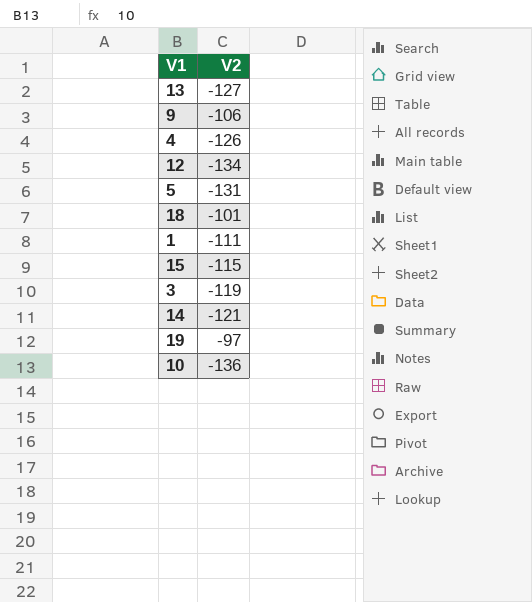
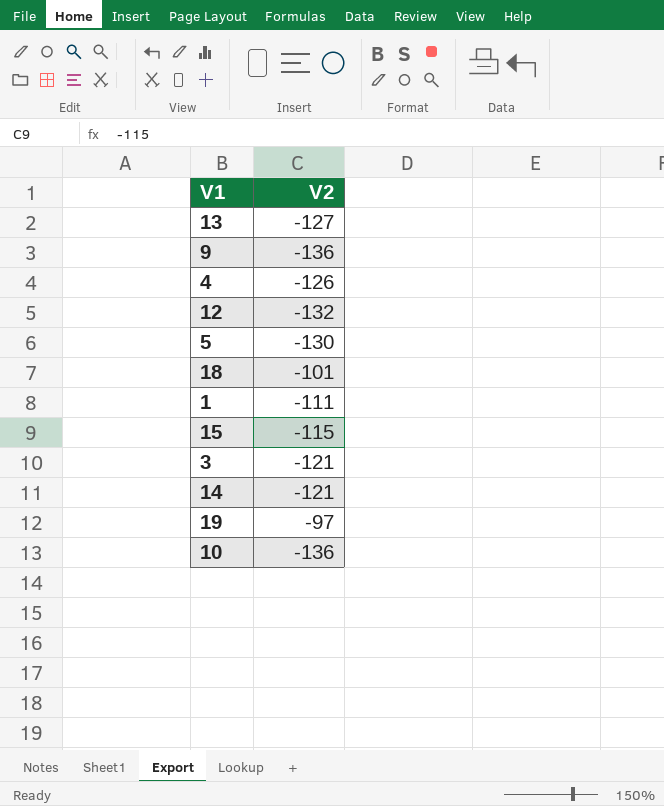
9 | V2: -106 -> -136
12 | V2: -134 -> -132
5 | V2: -131 -> -130
3 | V2: -119 -> -121

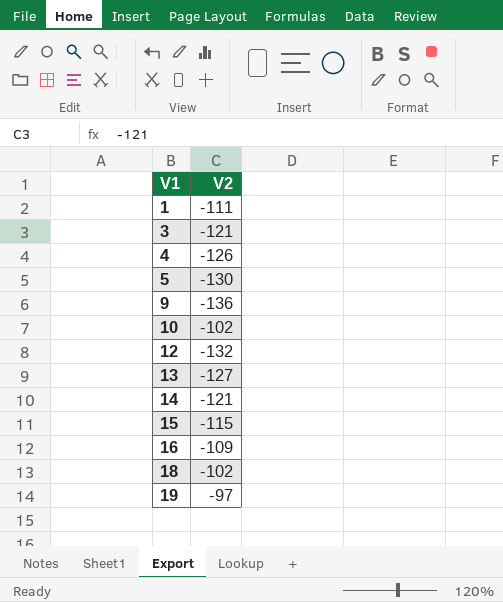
row order: none -> V1 ascending
10 | V2: -136 -> -102
row 16: none -> -109
18 | V2: -101 -> -102

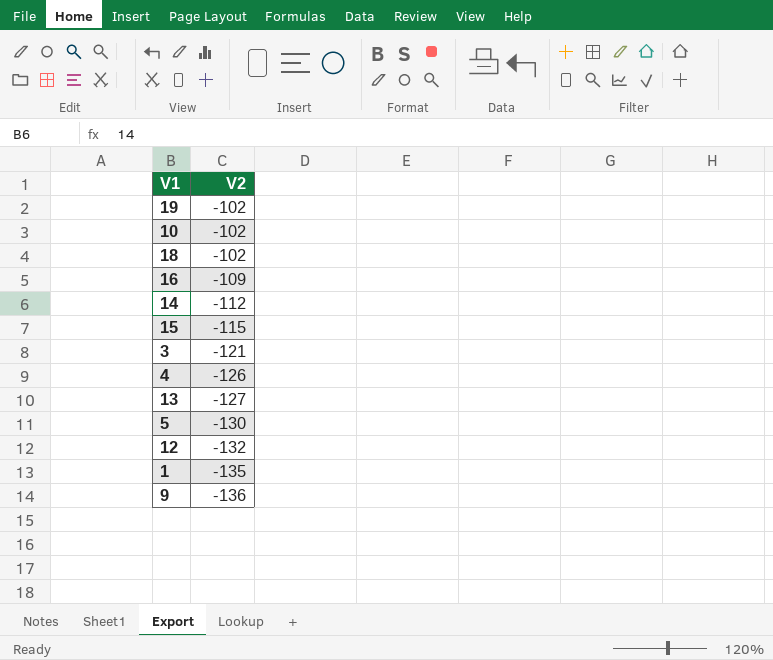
row order: V1 ascending -> V2 descending
19 | V2: -97 -> -102
14 | V2: -121 -> -112
1 | V2: -111 -> -135

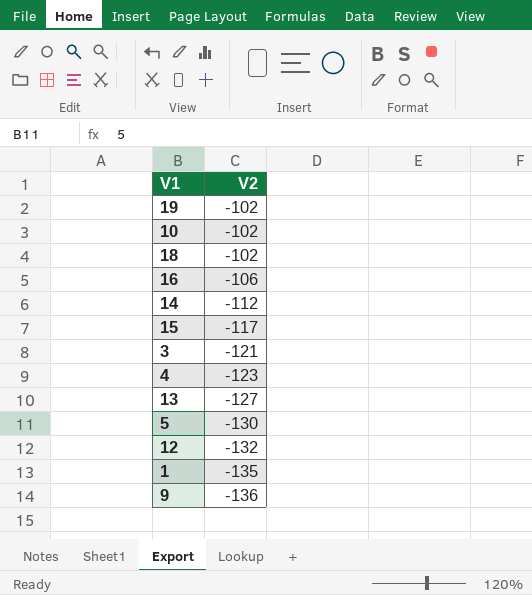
16 | V2: -109 -> -106
15 | V2: -115 -> -117
4 | V2: -126 -> -123

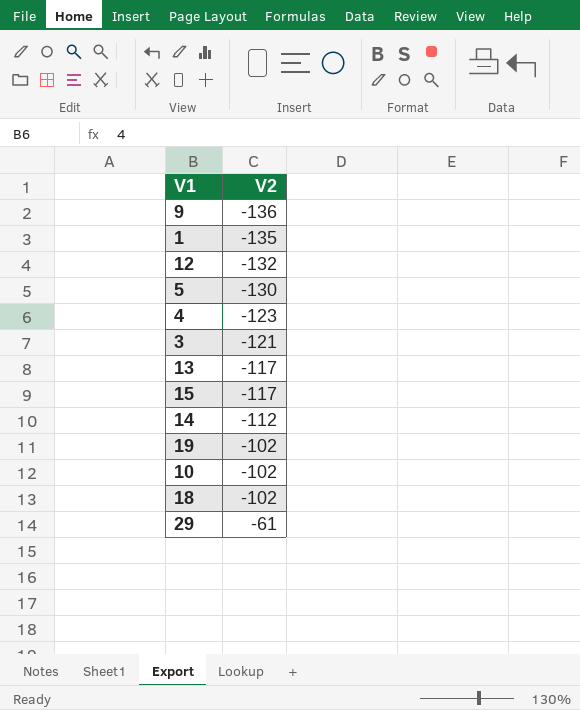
row order: V2 descending -> V2 ascending
row 16: -106 -> none
13 | V2: -127 -> -117
row 29: none -> -61

